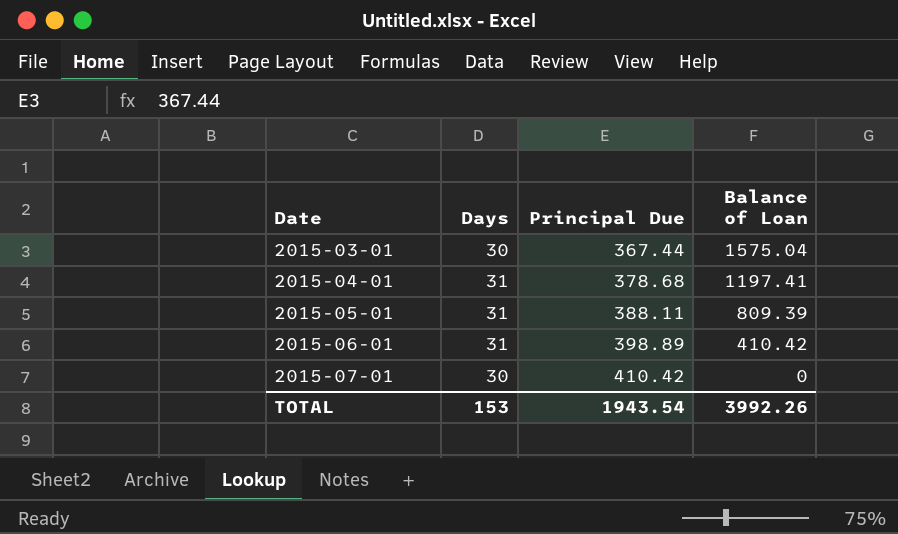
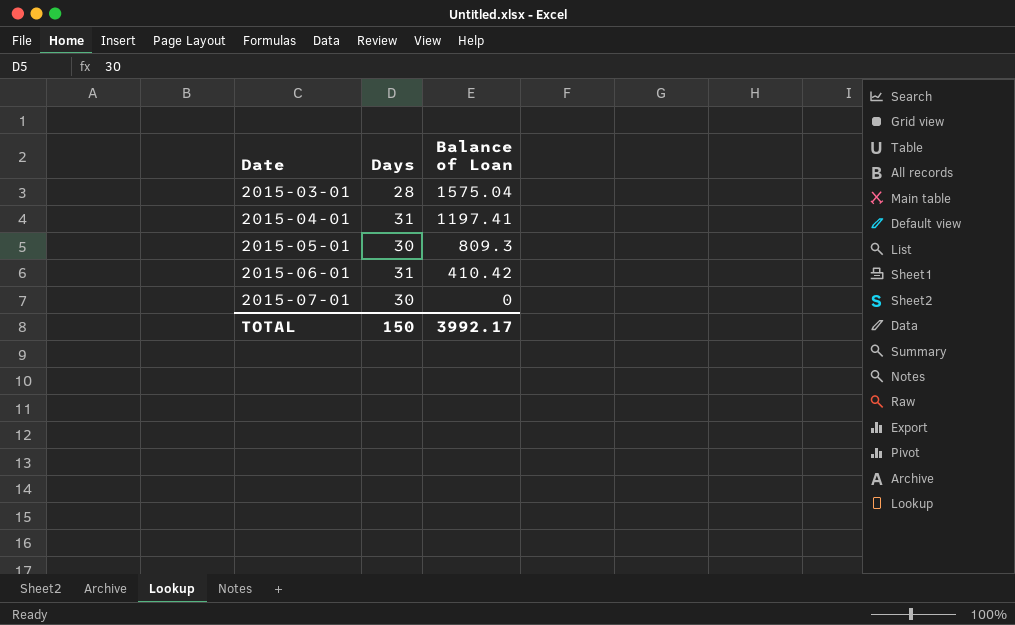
column Principal Due | position: 3 -> none
2015-03-01 | Days: 30 -> 28
2015-05-01 | Days: 31 -> 30
2015-05-01 | Balance of Loan: 809.39 -> 809.3
TOTAL | Days: 153 -> 150
TOTAL | Balance of Loan: 3992.26 -> 3992.17

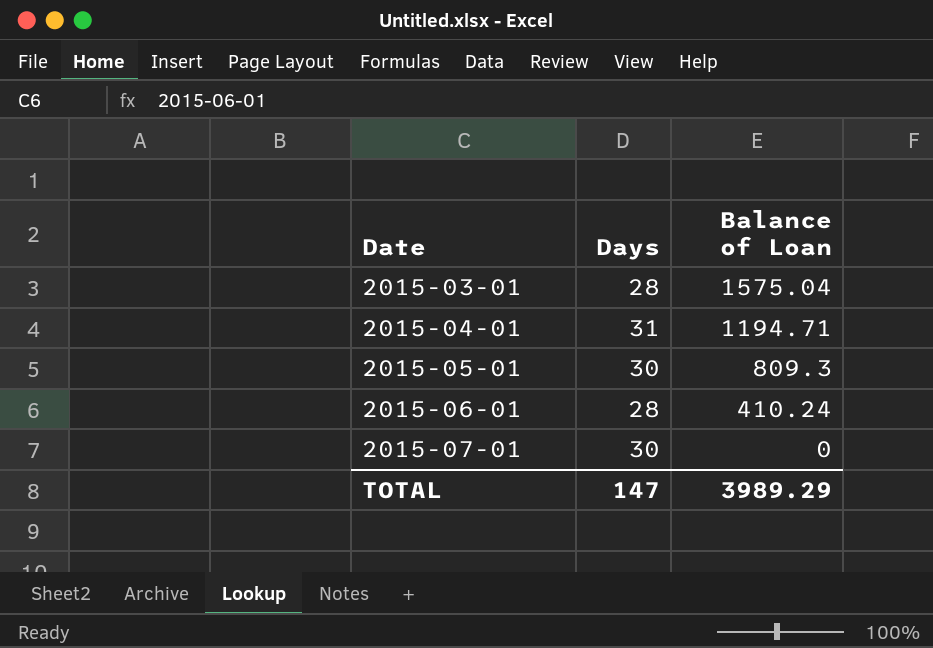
2015-04-01 | Balance of Loan: 1197.41 -> 1194.71
2015-06-01 | Days: 31 -> 28
2015-06-01 | Balance of Loan: 410.42 -> 410.24
TOTAL | Days: 150 -> 147
TOTAL | Balance of Loan: 3992.17 -> 3989.29

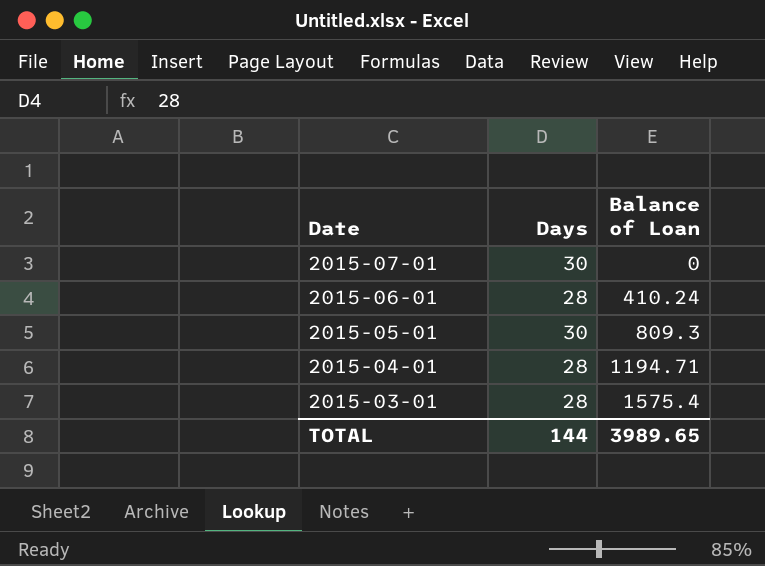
row order: Date ascending -> Date descending
2015-04-01 | Days: 31 -> 28
2015-03-01 | Balance of Loan: 1575.04 -> 1575.4
TOTAL | Days: 147 -> 144
TOTAL | Balance of Loan: 3989.29 -> 3989.65

